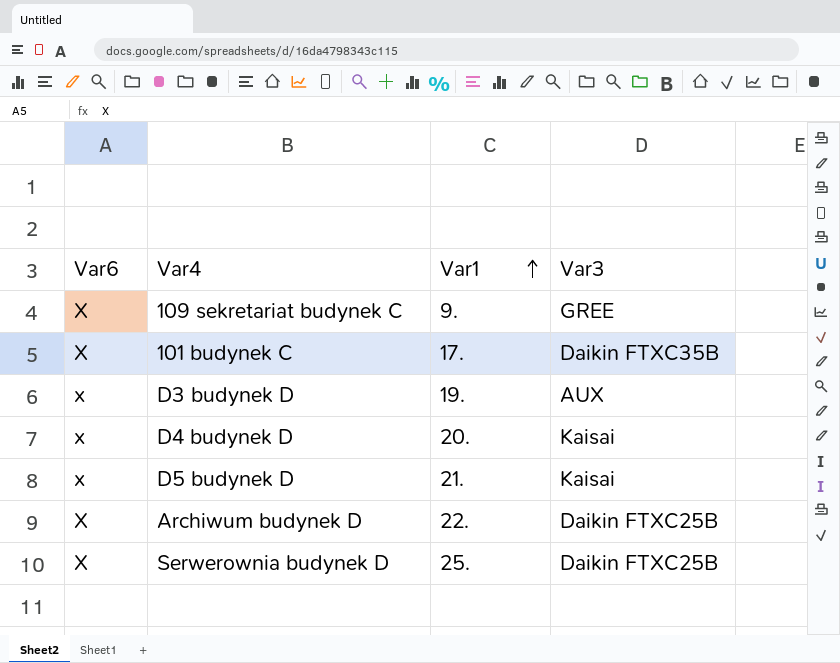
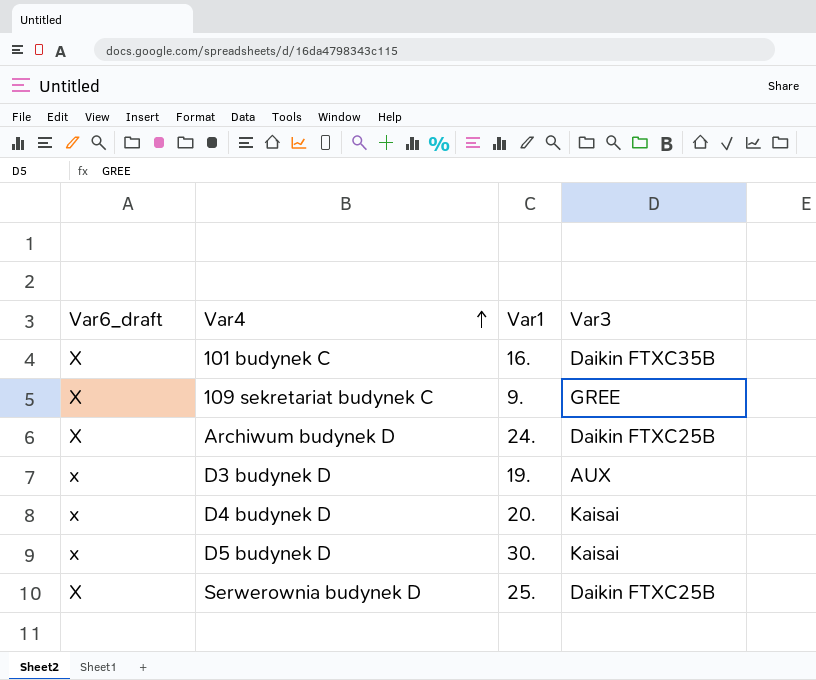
row order: Var1 ascending -> Var4 ascending
column name: Var6 -> Var6_draft
101 budynek C | Var1: 17. -> 16.
Archiwum budynek D | Var1: 22. -> 24.
D5 budynek D | Var1: 21. -> 30.

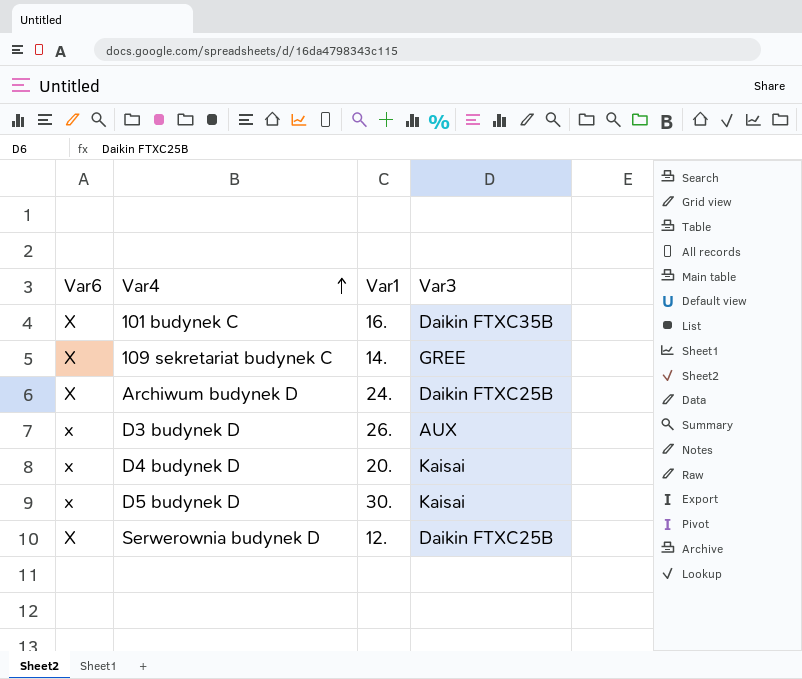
column name: Var6_draft -> Var6
109 sekretariat budynek C | Var1: 9. -> 14.
D3 budynek D | Var1: 19. -> 26.
Serwerownia budynek D | Var1: 25. -> 12.

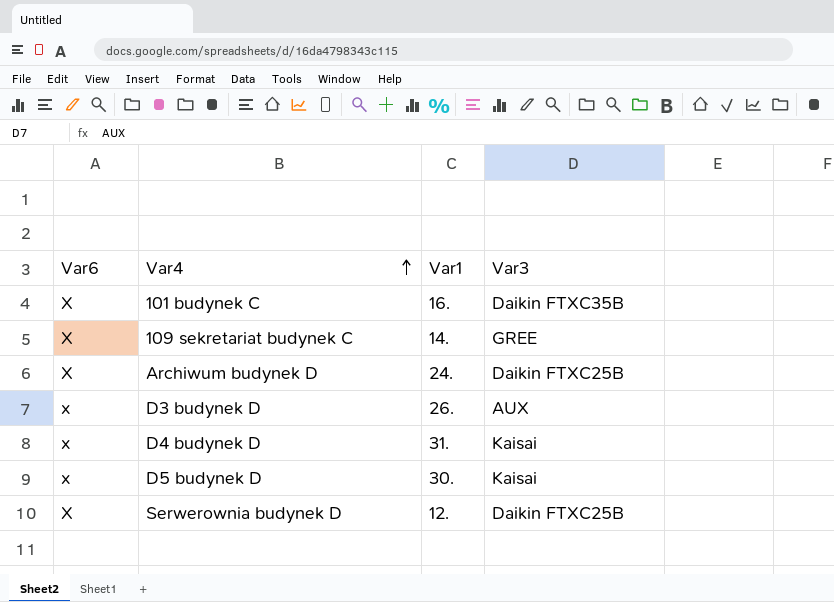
D4 budynek D | Var1: 20. -> 31.

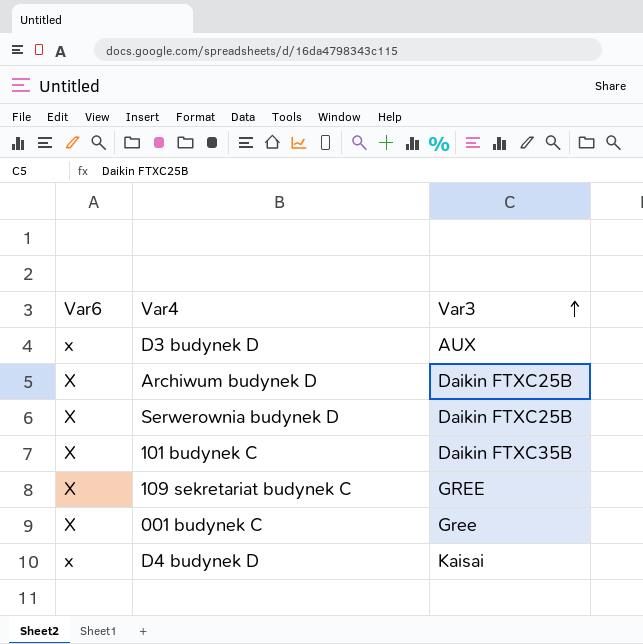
row order: Var4 ascending -> Var3 ascending
column Var1 | position: 3 -> none
row D5 budynek D: x | 30. | Kaisai -> none
row 001 budynek C: none -> X | Gree

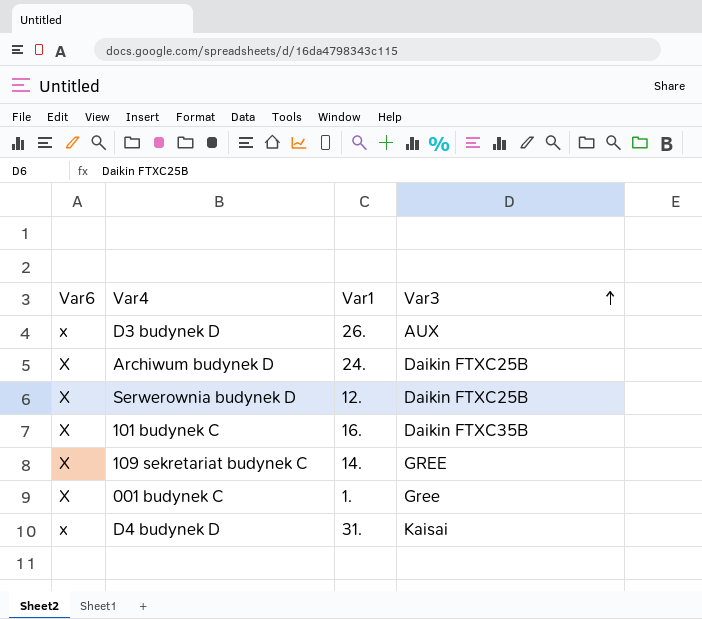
column Var1 | position: none -> 3

